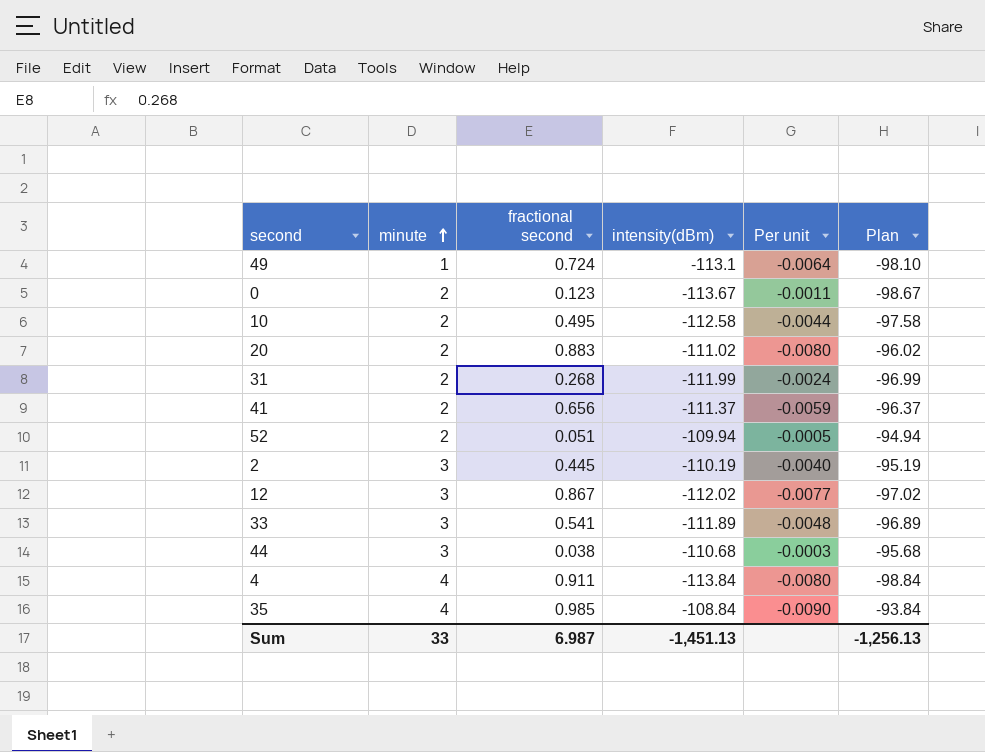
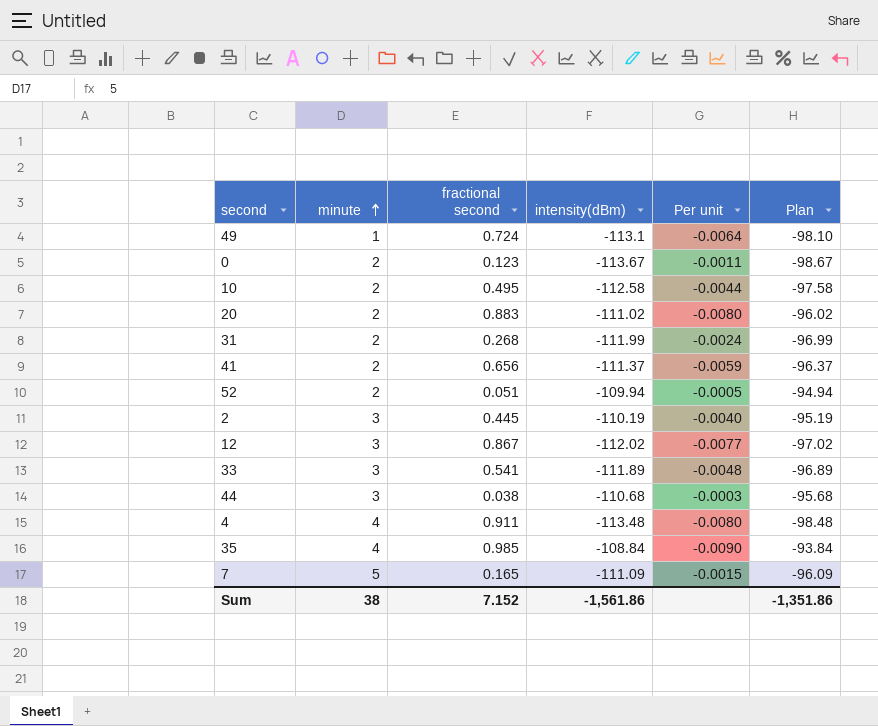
4 | intensity(dBm): -113.84 -> -113.48
4 | Plan: -98.84 -> -98.48
row 7: none -> 5 | 0.165 | -111.09 | -0.0015 | -96.09
Sum | minute: 33 -> 38
Sum | fractional second: 6.987 -> 7.152
Sum | intensity(dBm): -1,451.13 -> -1,561.86
Sum | Plan: -1,256.13 -> -1,351.86

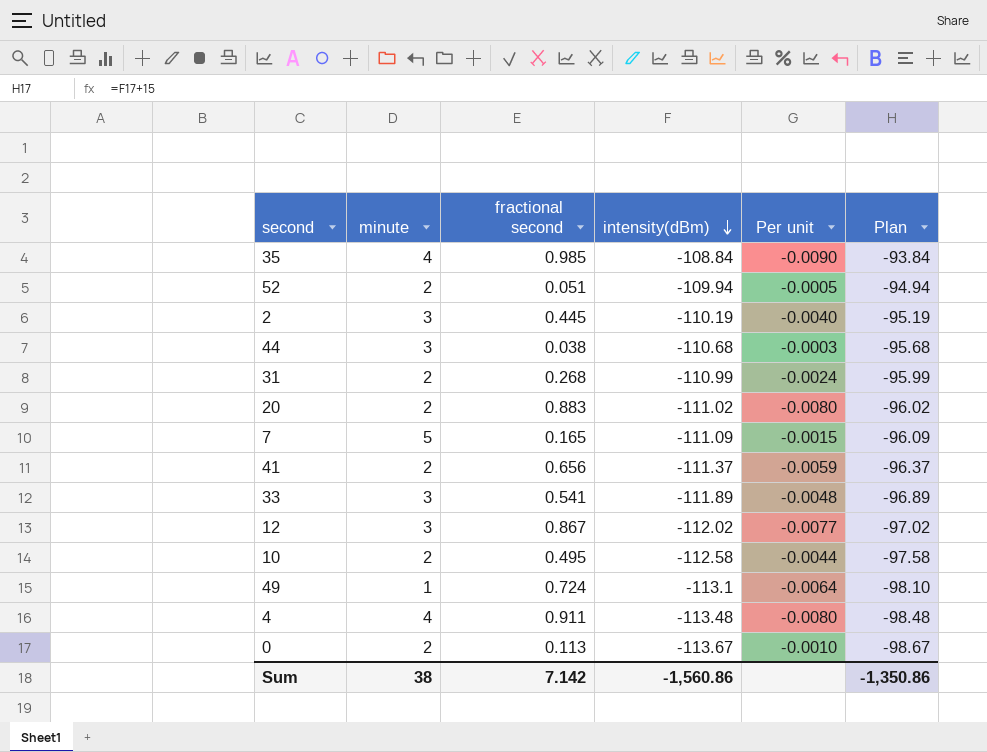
row order: minute ascending -> intensity(dBm) descending
31 | intensity(dBm): -111.99 -> -110.99
31 | Plan: -96.99 -> -95.99
0 | fractional second: 0.123 -> 0.113
0 | Per unit: -0.0011 -> -0.0010
Sum | fractional second: 7.152 -> 7.142
Sum | intensity(dBm): -1,561.86 -> -1,560.86
Sum | Plan: -1,351.86 -> -1,350.86

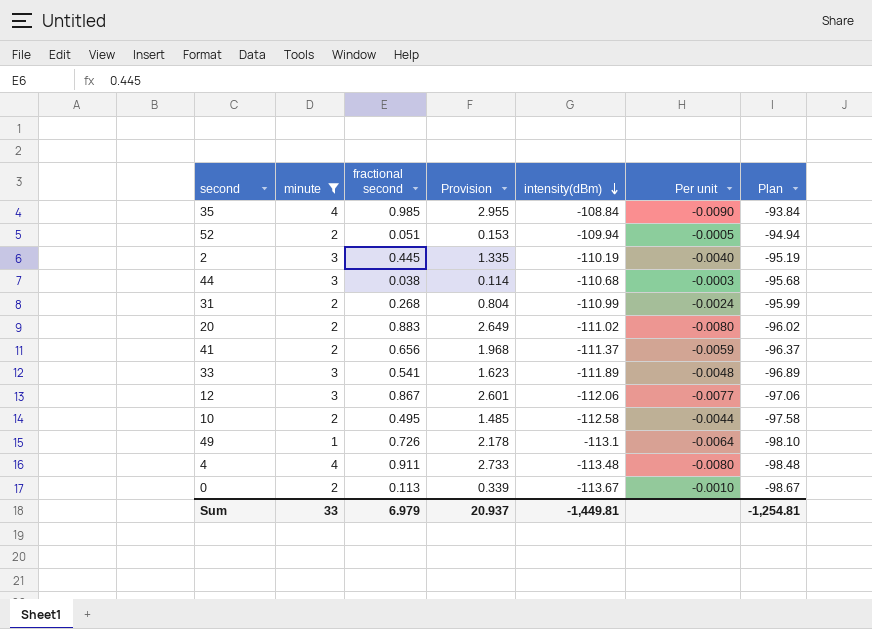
filter: none -> minute != 5
column Provision | formula: none -> [fractional second] * 3
12 | intensity(dBm): -112.02 -> -112.06
12 | Plan: -97.02 -> -97.06
49 | fractional second: 0.724 -> 0.726
Sum | minute: 38 -> 33
Sum | fractional second: 7.142 -> 6.979
Sum | intensity(dBm): -1,560.86 -> -1,449.81
Sum | Plan: -1,350.86 -> -1,254.81

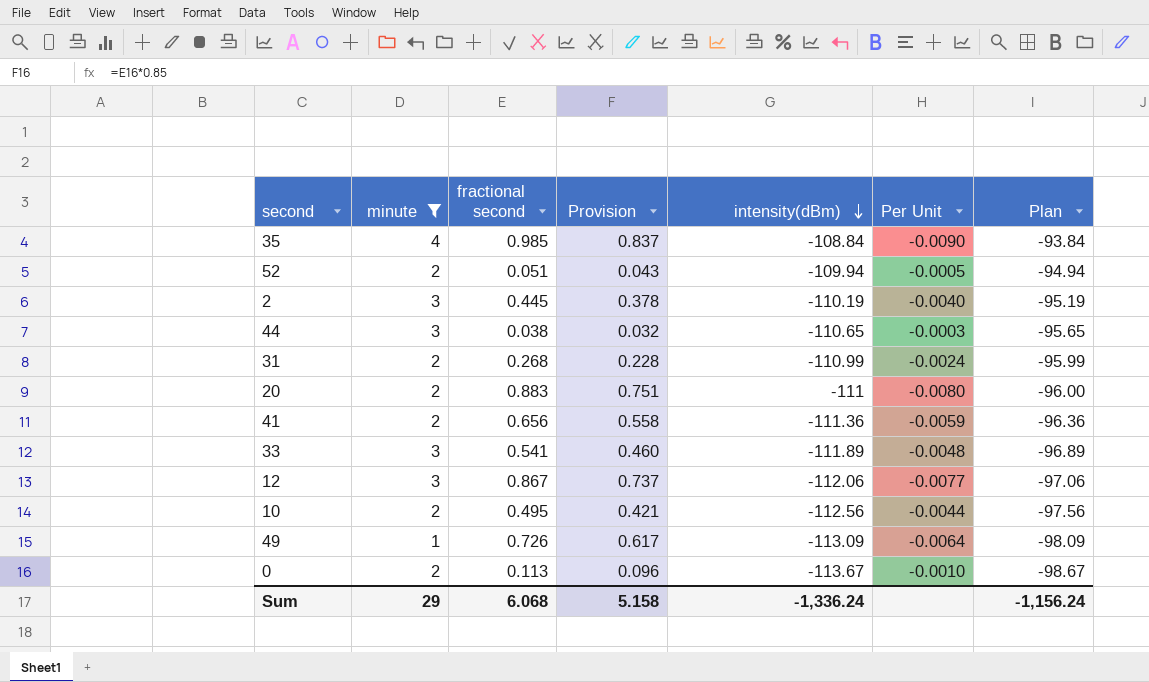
column Provision | formula: [fractional second] * 3 -> [fractional second] * 0.85
column name: Per unit -> Per Unit
row 4: 4 | 0.911 | 2.733 | -113.48 | -0.0080 | -98.48 -> none
44 | intensity(dBm): -110.68 -> -110.65
44 | Plan: -95.68 -> -95.65
20 | intensity(dBm): -111.02 -> -111
20 | Plan: -96.02 -> -96.00
41 | intensity(dBm): -111.37 -> -111.36
41 | Plan: -96.37 -> -96.36
10 | intensity(dBm): -112.58 -> -112.56
10 | Plan: -97.58 -> -97.56
49 | intensity(dBm): -113.1 -> -113.09
49 | Plan: -98.10 -> -98.09
Sum | minute: 33 -> 29
Sum | fractional second: 6.979 -> 6.068
Sum | Provision: 20.937 -> 5.158
Sum | intensity(dBm): -1,449.81 -> -1,336.24
Sum | Plan: -1,254.81 -> -1,156.24

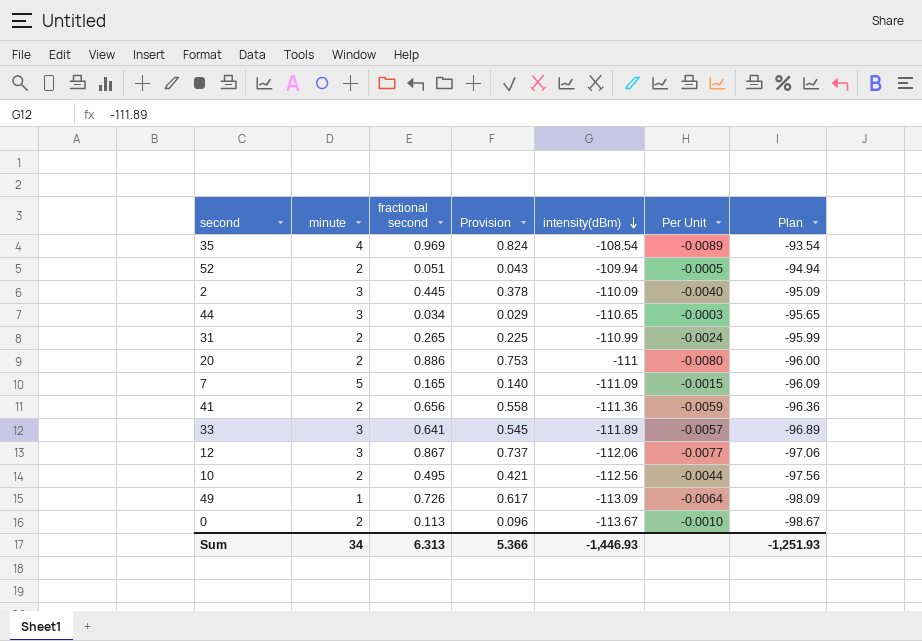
filter: minute != 5 -> none
35 | fractional second: 0.985 -> 0.969
35 | Provision: 0.837 -> 0.824
35 | intensity(dBm): -108.84 -> -108.54
35 | Per Unit: -0.0090 -> -0.0089
35 | Plan: -93.84 -> -93.54
2 | intensity(dBm): -110.19 -> -110.09
2 | Plan: -95.19 -> -95.09
44 | fractional second: 0.038 -> 0.034
44 | Provision: 0.032 -> 0.029
31 | fractional second: 0.268 -> 0.265
31 | Provision: 0.228 -> 0.225
20 | fractional second: 0.883 -> 0.886
20 | Provision: 0.751 -> 0.753
33 | fractional second: 0.541 -> 0.641
33 | Provision: 0.460 -> 0.545
33 | Per Unit: -0.0048 -> -0.0057
Sum | minute: 29 -> 34
Sum | fractional second: 6.068 -> 6.313
Sum | Provision: 5.158 -> 5.366
Sum | intensity(dBm): -1,336.24 -> -1,446.93
Sum | Plan: -1,156.24 -> -1,251.93

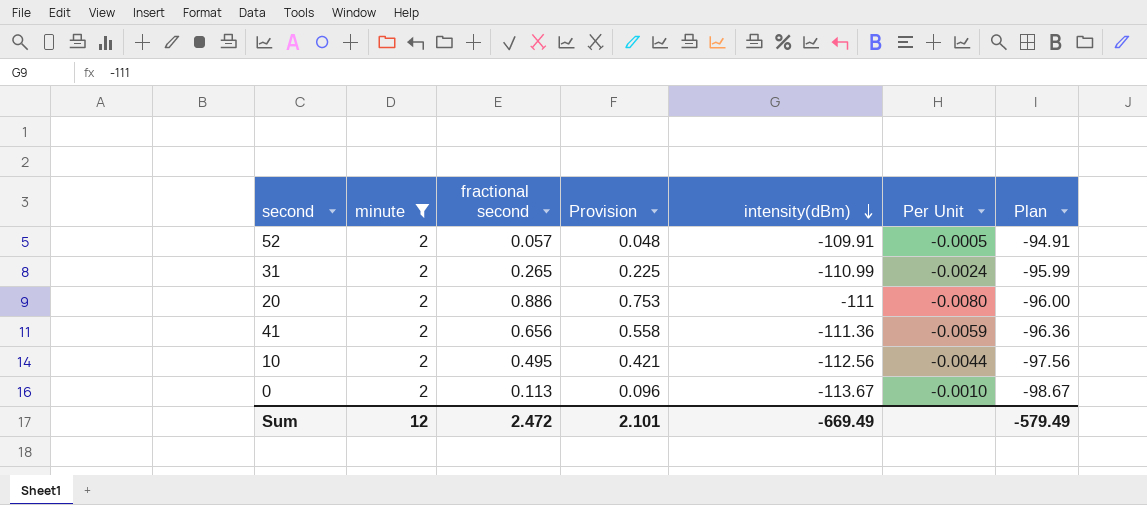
filter: none -> minute = 2
52 | fractional second: 0.051 -> 0.057
52 | Provision: 0.043 -> 0.048
52 | intensity(dBm): -109.94 -> -109.91
52 | Plan: -94.94 -> -94.91
Sum | minute: 34 -> 12
Sum | fractional second: 6.313 -> 2.472
Sum | Provision: 5.366 -> 2.101
Sum | intensity(dBm): -1,446.93 -> -669.49
Sum | Plan: -1,251.93 -> -579.49

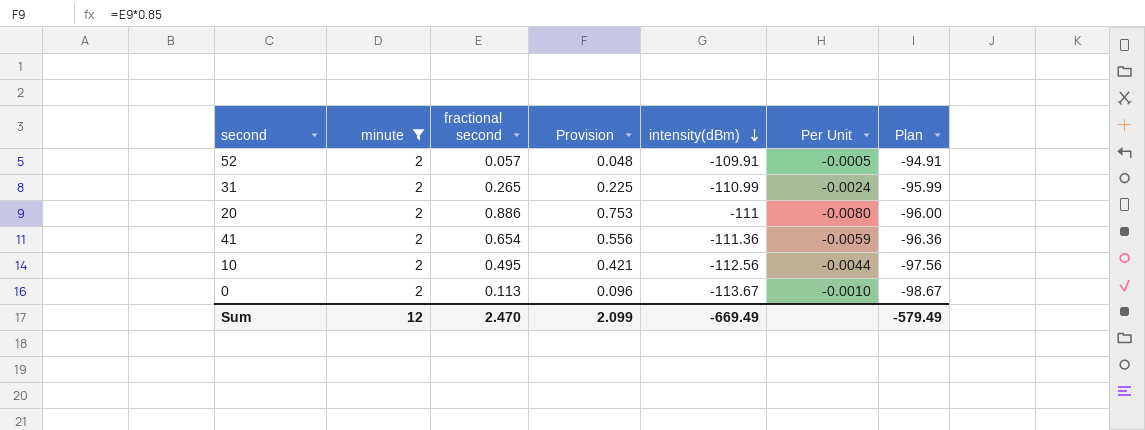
41 | fractional second: 0.656 -> 0.654
41 | Provision: 0.558 -> 0.556
Sum | fractional second: 2.472 -> 2.470
Sum | Provision: 2.101 -> 2.099

